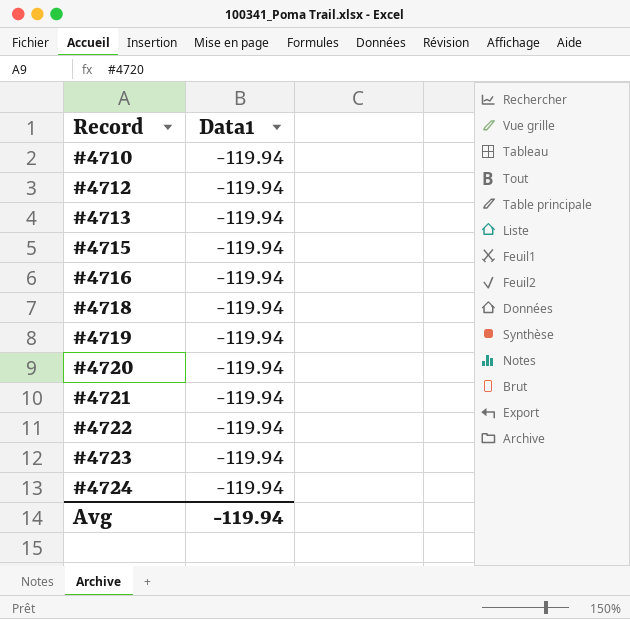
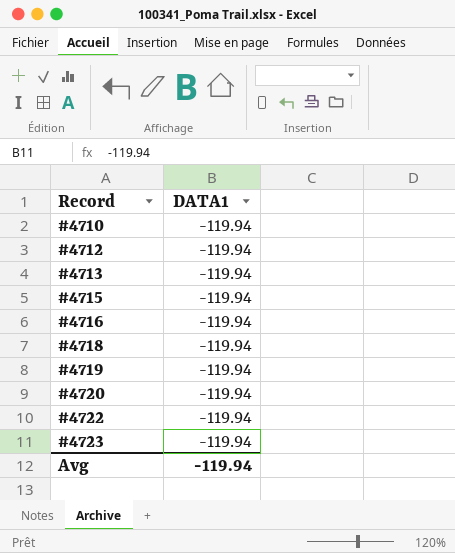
column name: Data1 -> DATA1
row #4721: -119.94 -> none
row #4724: -119.94 -> none

